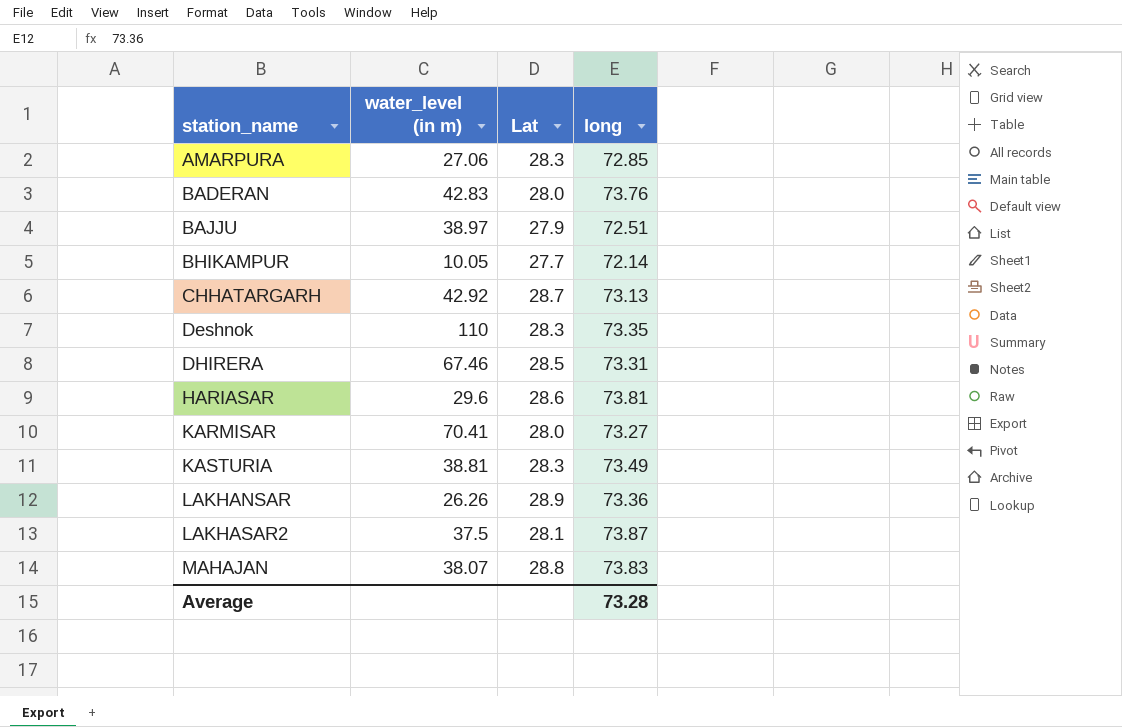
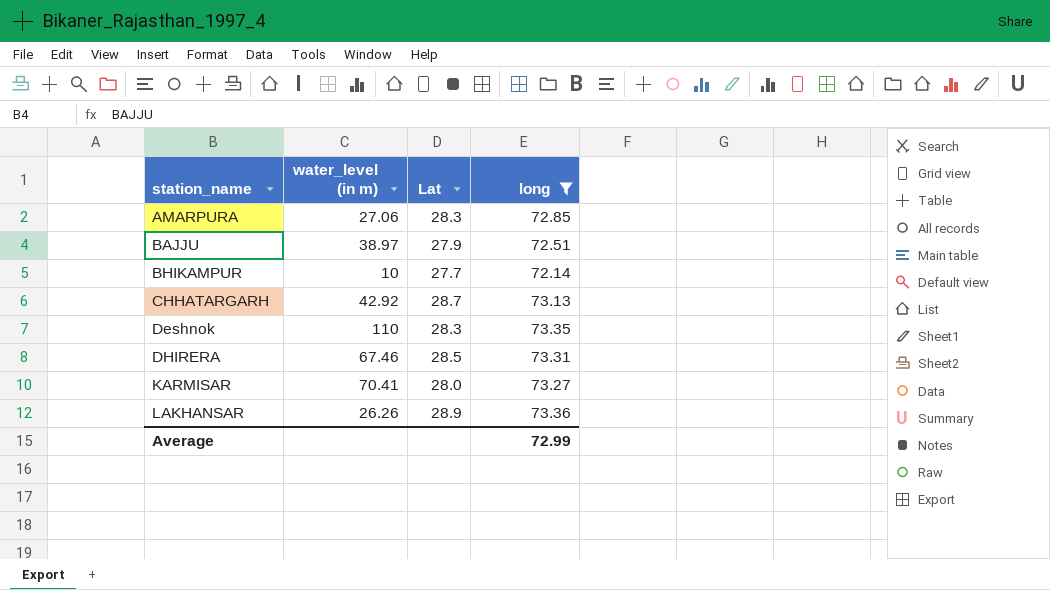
filter: none -> long <= 73.36
BHIKAMPUR | water_level (in m): 10.05 -> 10
Average | long: 73.28 -> 72.99

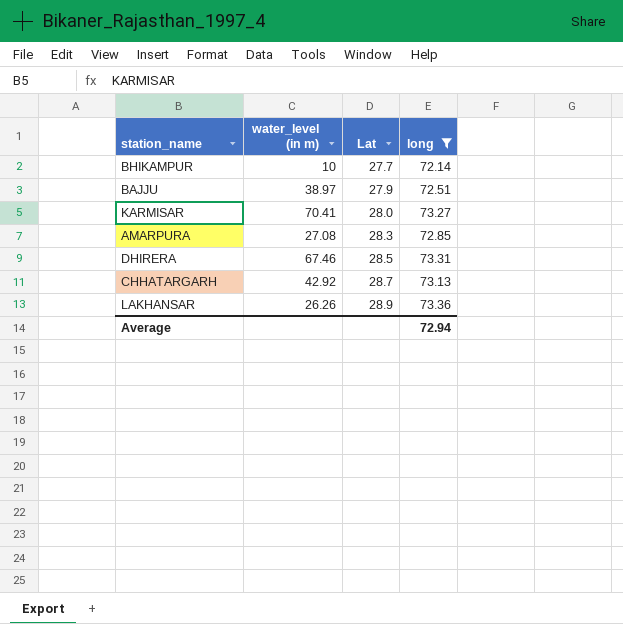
row order: station_name ascending -> Lat ascending
row Deshnok: 110 | 28.3 | 73.35 -> none
AMARPURA | water_level (in m): 27.06 -> 27.08
Average | long: 72.99 -> 72.94

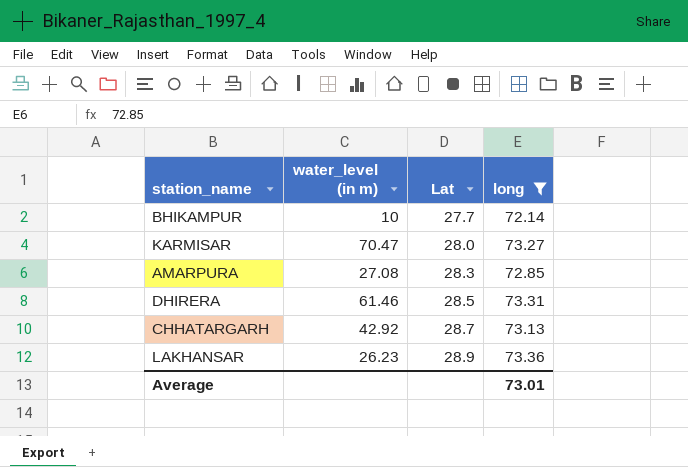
row BAJJU: 38.97 | 27.9 | 72.51 -> none
KARMISAR | water_level (in m): 70.41 -> 70.47
DHIRERA | water_level (in m): 67.46 -> 61.46
LAKHANSAR | water_level (in m): 26.26 -> 26.23
Average | long: 72.94 -> 73.01

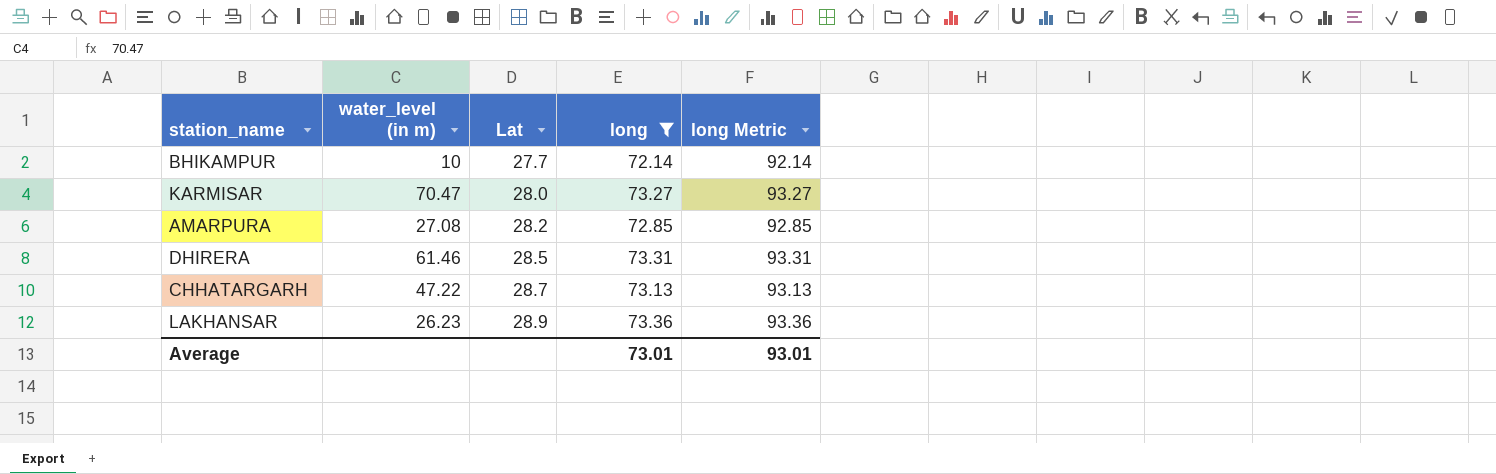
column long Metric | formula: none -> [long] + 20
AMARPURA | Lat: 28.3 -> 28.2
CHHATARGARH | water_level (in m): 42.92 -> 47.22

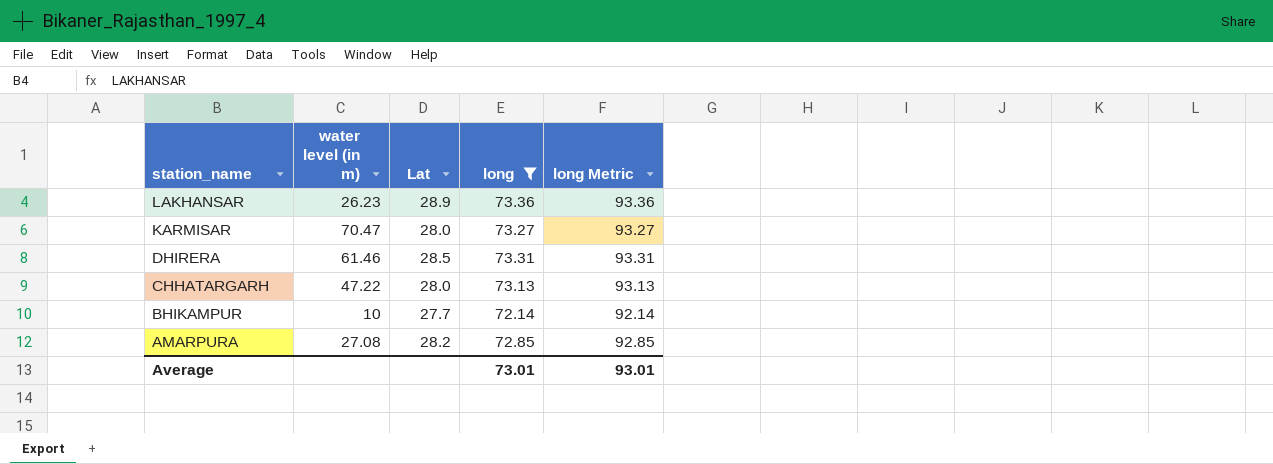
row order: Lat ascending -> station_name descending
column name: water_level (in m) -> water level (in m)
CHHATARGARH | Lat: 28.7 -> 28.0

